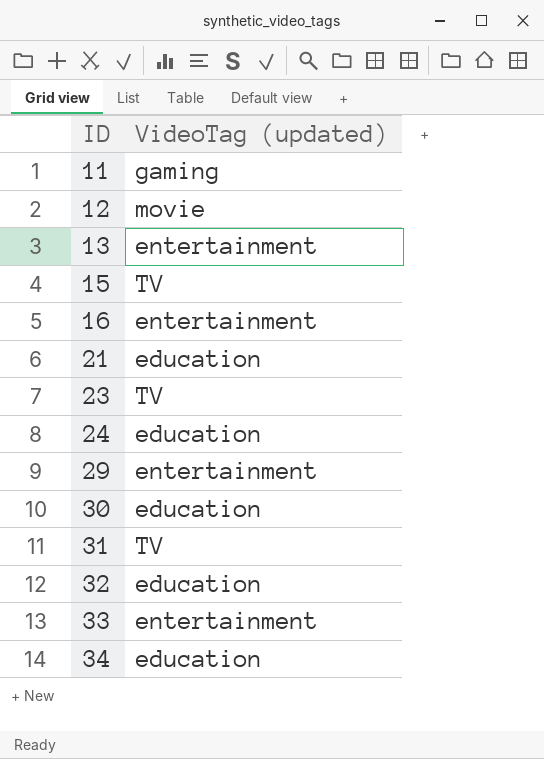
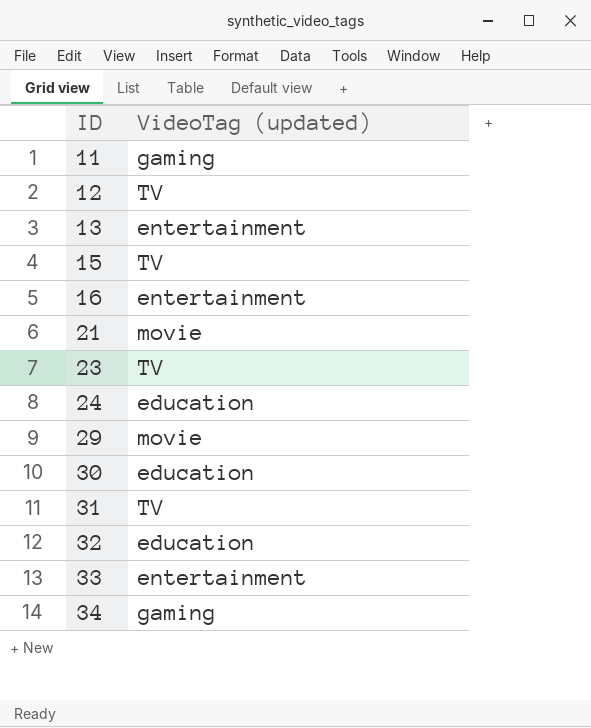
12 | VideoTag (updated): movie -> TV
21 | VideoTag (updated): education -> movie
29 | VideoTag (updated): entertainment -> movie
34 | VideoTag (updated): education -> gaming

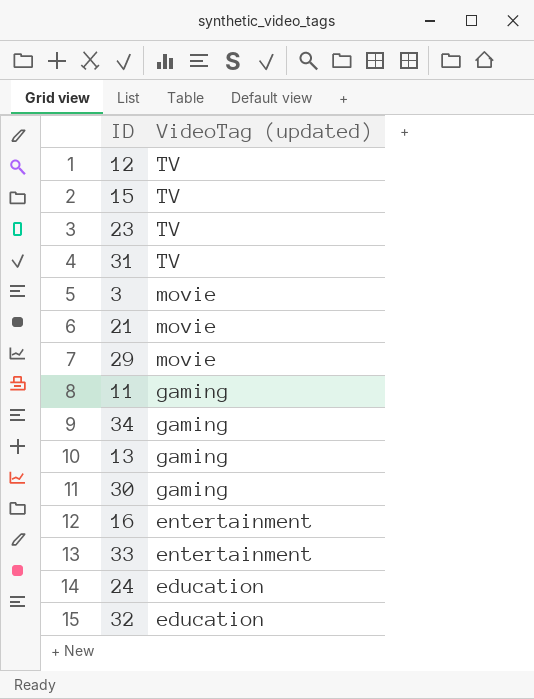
row order: ID ascending -> VideoTag (updated) descending
row 3: none -> movie
13 | VideoTag (updated): entertainment -> gaming
30 | VideoTag (updated): education -> gaming

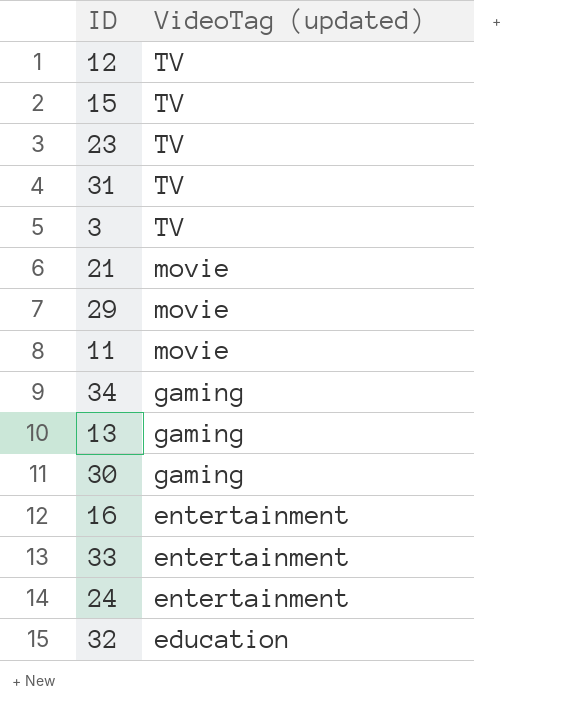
3 | VideoTag (updated): movie -> TV
11 | VideoTag (updated): gaming -> movie
24 | VideoTag (updated): education -> entertainment

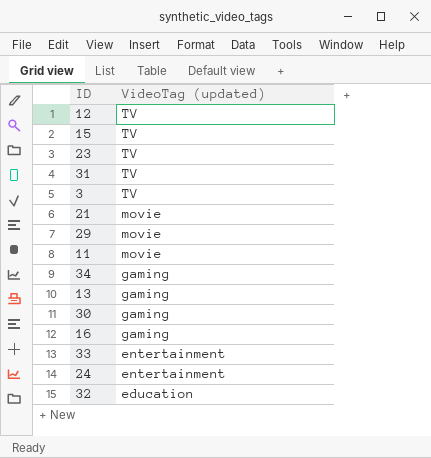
16 | VideoTag (updated): entertainment -> gaming

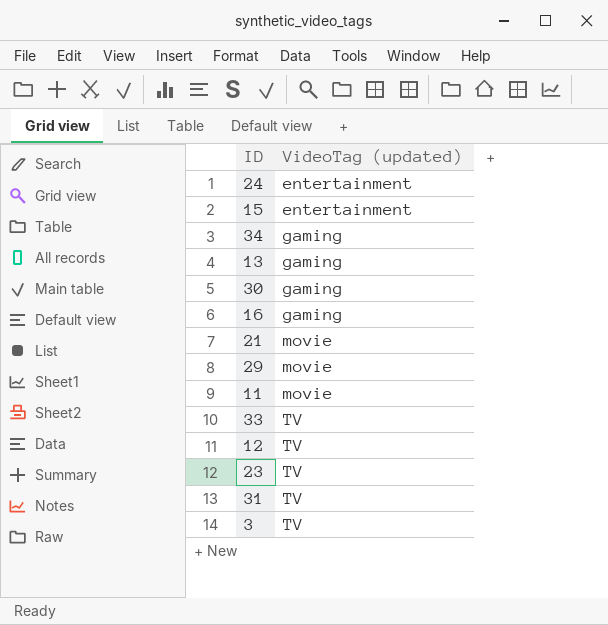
row order: VideoTag (updated) descending -> VideoTag (updated) ascending
row 32: education -> none
15 | VideoTag (updated): TV -> entertainment
33 | VideoTag (updated): entertainment -> TV

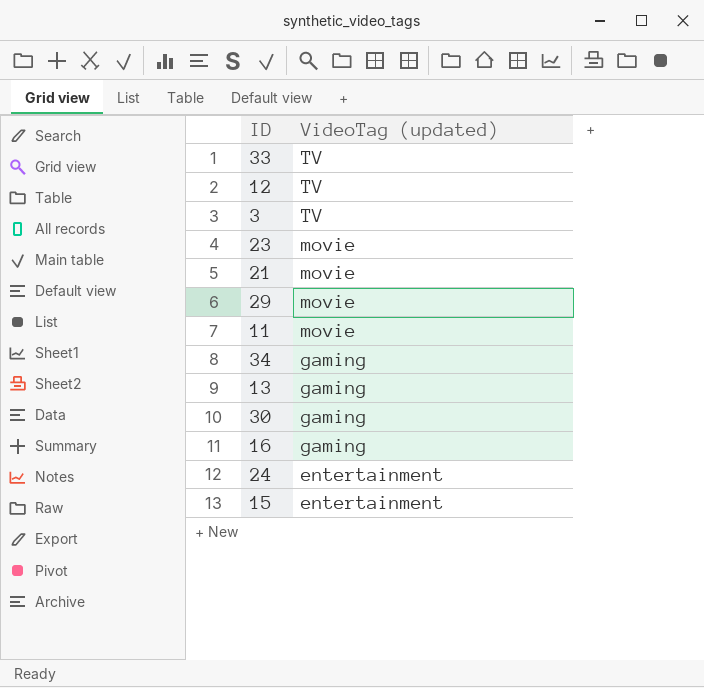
row order: VideoTag (updated) ascending -> VideoTag (updated) descending
row 31: TV -> none
23 | VideoTag (updated): TV -> movie

